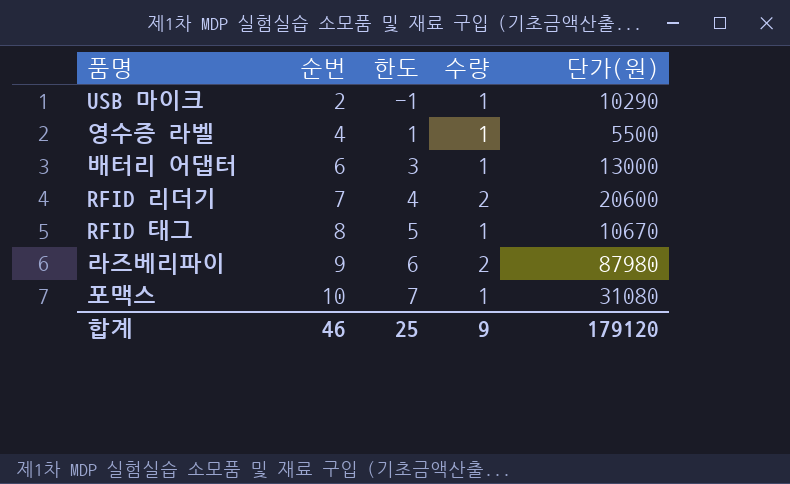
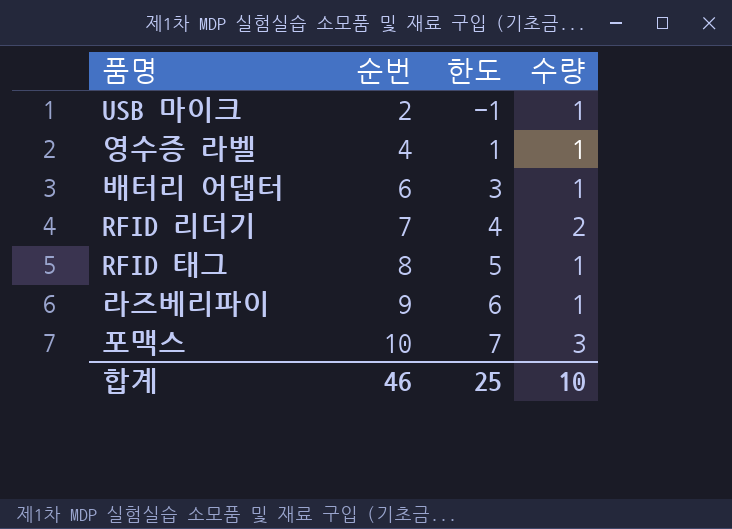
column 단가(원) | position: 5 -> none
라즈베리파이 | 수량: 2 -> 1
포맥스 | 수량: 1 -> 3
합계 | 수량: 9 -> 10

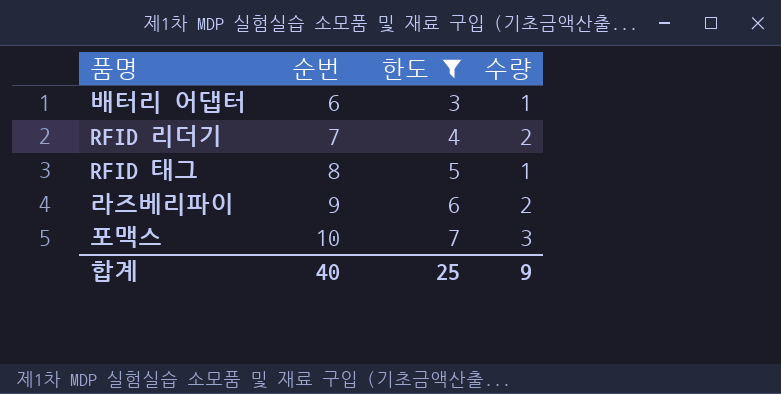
filter: none -> 한도 >= 3
라즈베리파이 | 수량: 1 -> 2
합계 | 순번: 46 -> 40
합계 | 수량: 10 -> 9

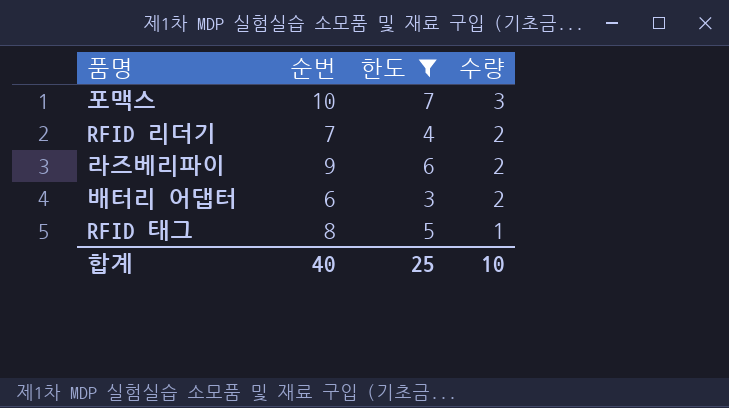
row order: 순번 ascending -> 수량 descending
배터리 어댑터 | 수량: 1 -> 2
합계 | 수량: 9 -> 10

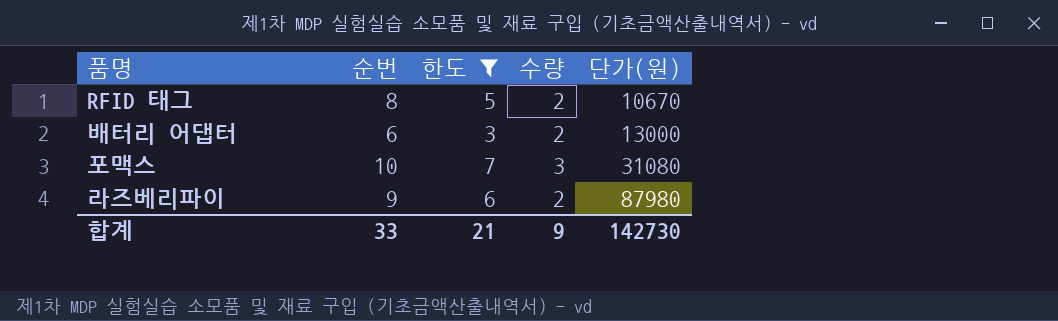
row order: 수량 descending -> 단가(원) ascending
column 단가(원) | position: none -> 5
row RFID 리더기: 7 | 4 | 2 -> none
RFID 태그 | 수량: 1 -> 2
합계 | 순번: 40 -> 33
합계 | 한도: 25 -> 21
합계 | 수량: 10 -> 9

